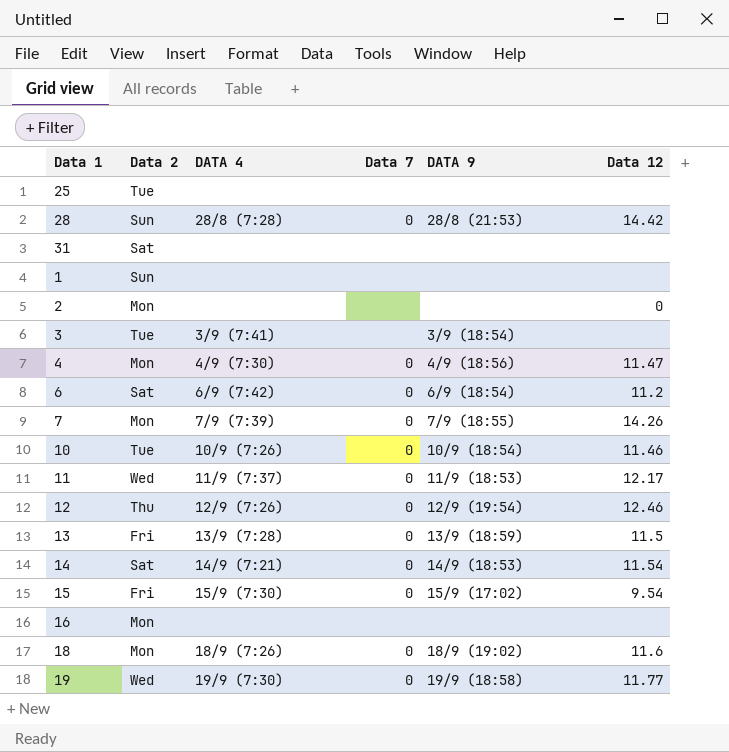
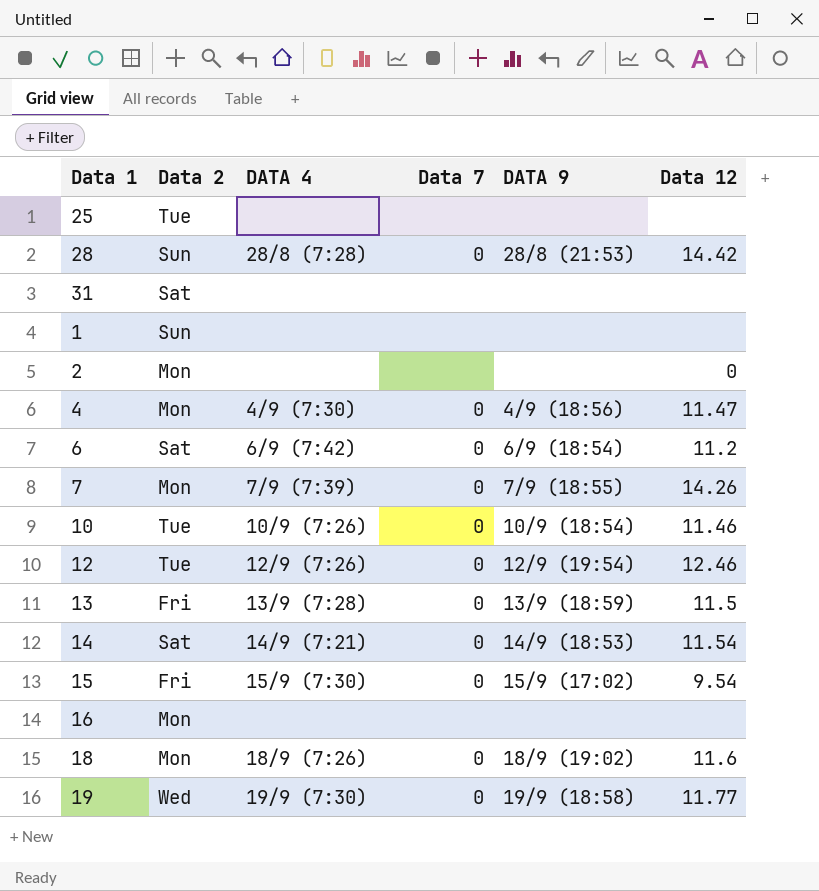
row 3: Tue | 3/9 (7:41) | none | 3/9 (18:54) | none -> none
row 11: Wed | 11/9 (7:37) | 0 | 11/9 (18:53) | 12.17 -> none
12 | Data 2: Thu -> Tue

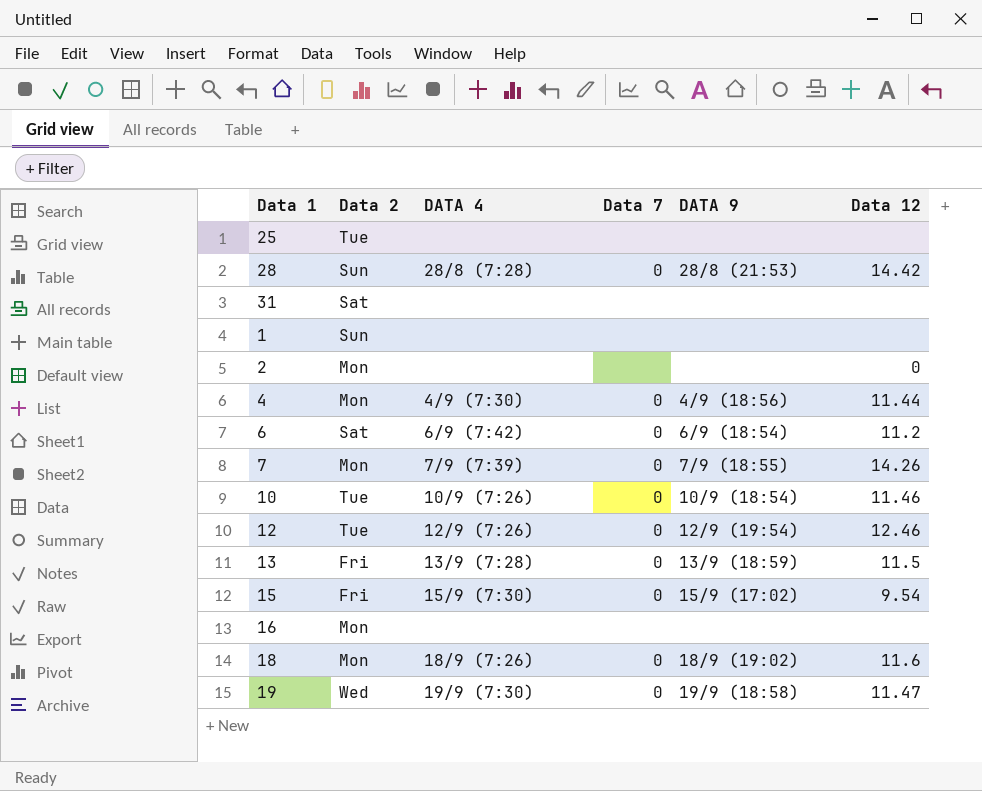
row 14: Sat | 14/9 (7:21) | 0 | 14/9 (18:53) | 11.54 -> none
4 | Data 12: 11.47 -> 11.44
19 | Data 12: 11.77 -> 11.47

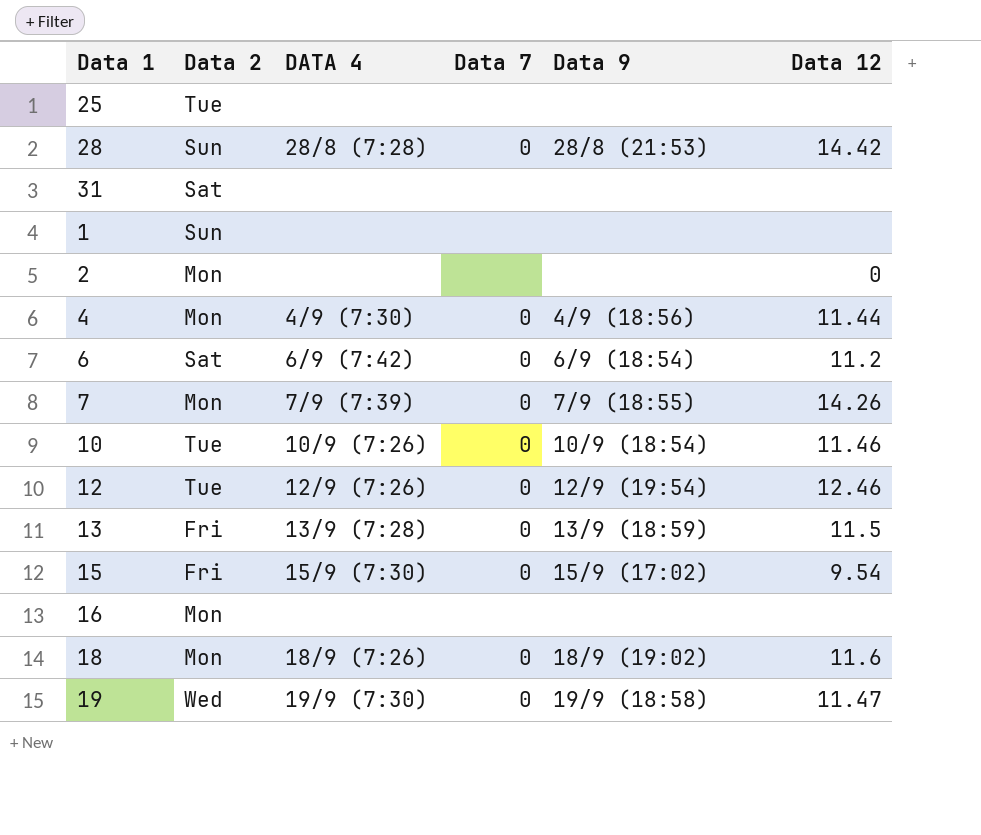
column name: DATA 9 -> Data 9

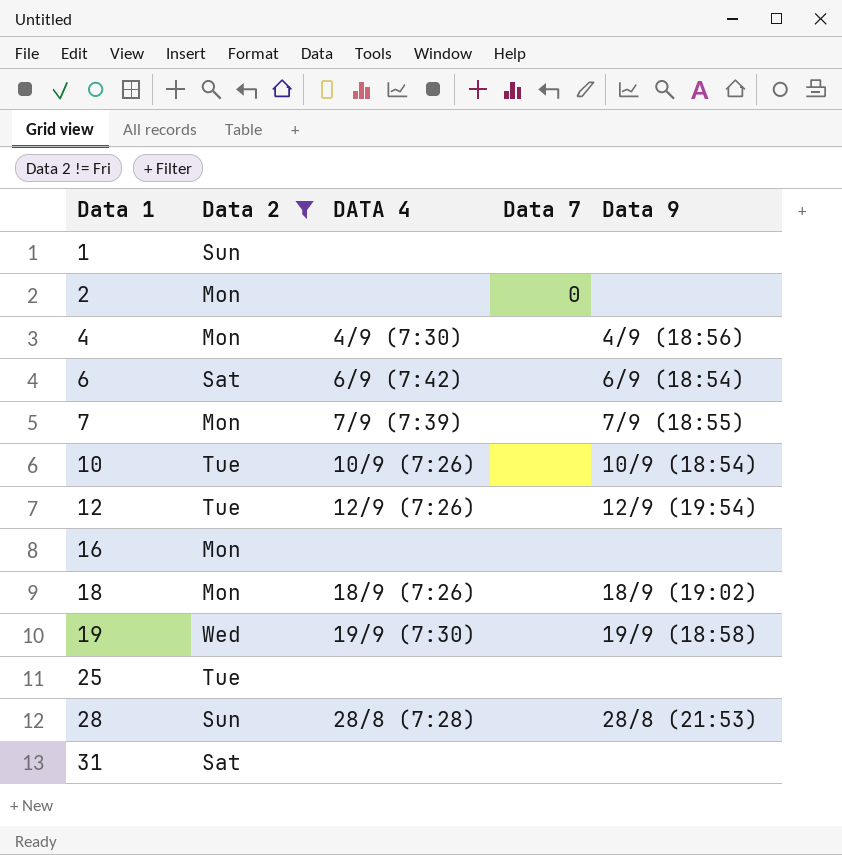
filter: none -> Data 2 != Fri
row order: none -> Data 1 ascending
column Data 12 | position: 6 -> none
2 | Data 7: none -> 0
4 | Data 7: 0 -> none
6 | Data 7: 0 -> none
7 | Data 7: 0 -> none
10 | Data 7: 0 -> none
12 | Data 7: 0 -> none
18 | Data 7: 0 -> none
19 | Data 7: 0 -> none
28 | Data 7: 0 -> none

